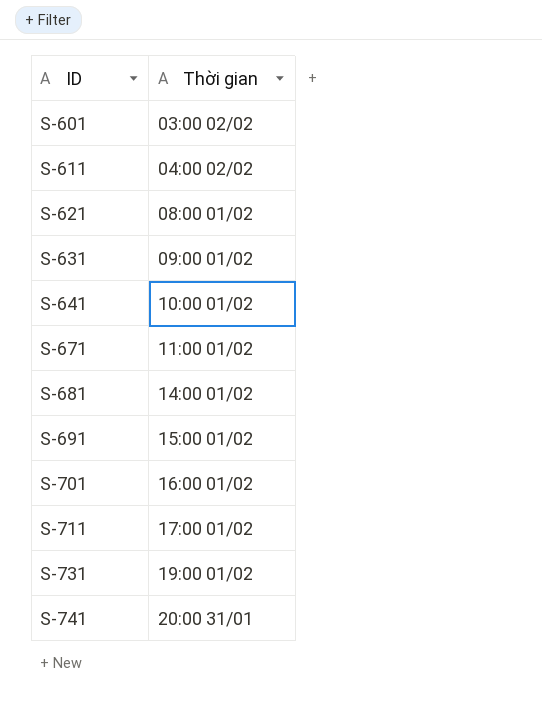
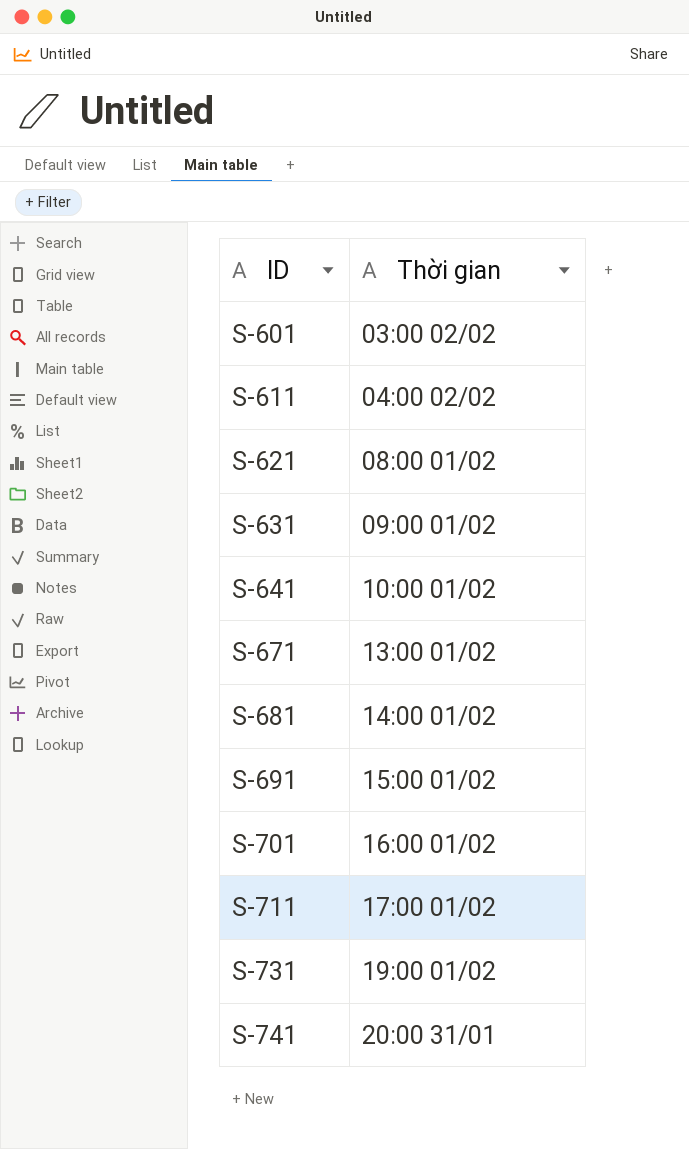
S-671 | Thời gian: 11:00 01/02 -> 13:00 01/02

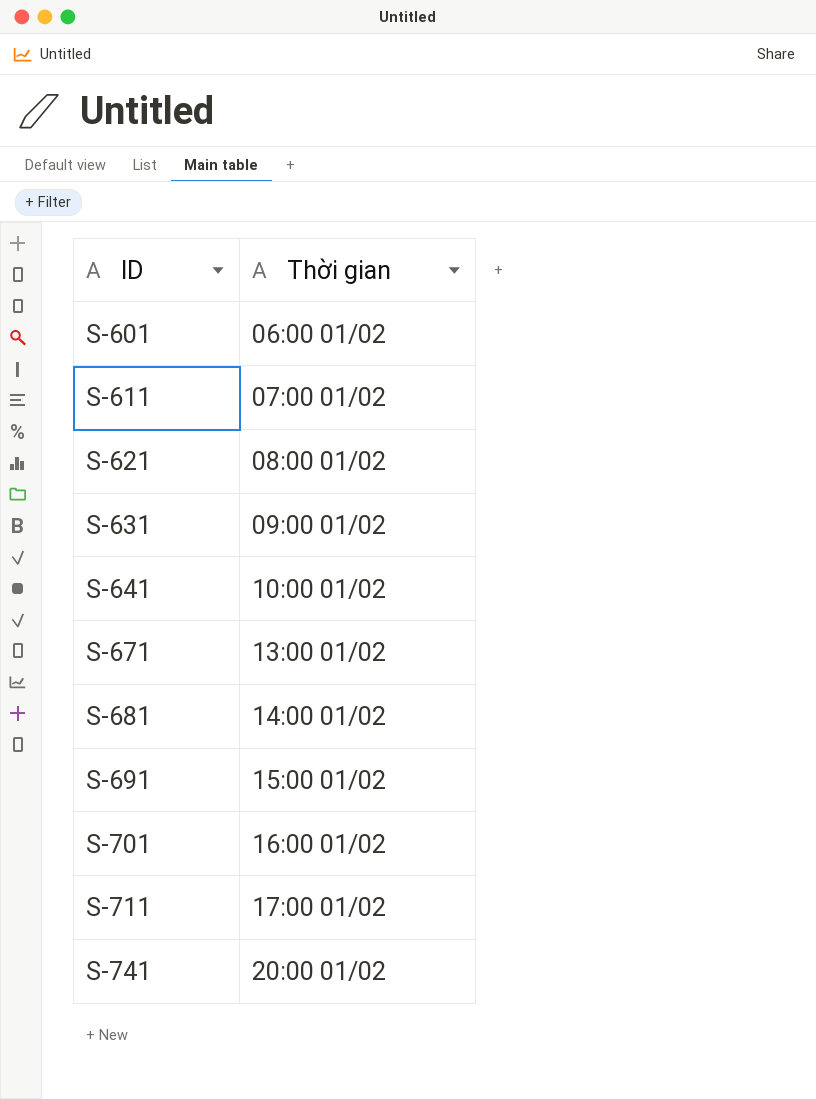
row S-731: 19:00 01/02 -> none
S-601 | Thời gian: 03:00 02/02 -> 06:00 01/02
S-611 | Thời gian: 04:00 02/02 -> 07:00 01/02
S-741 | Thời gian: 20:00 31/01 -> 20:00 01/02

